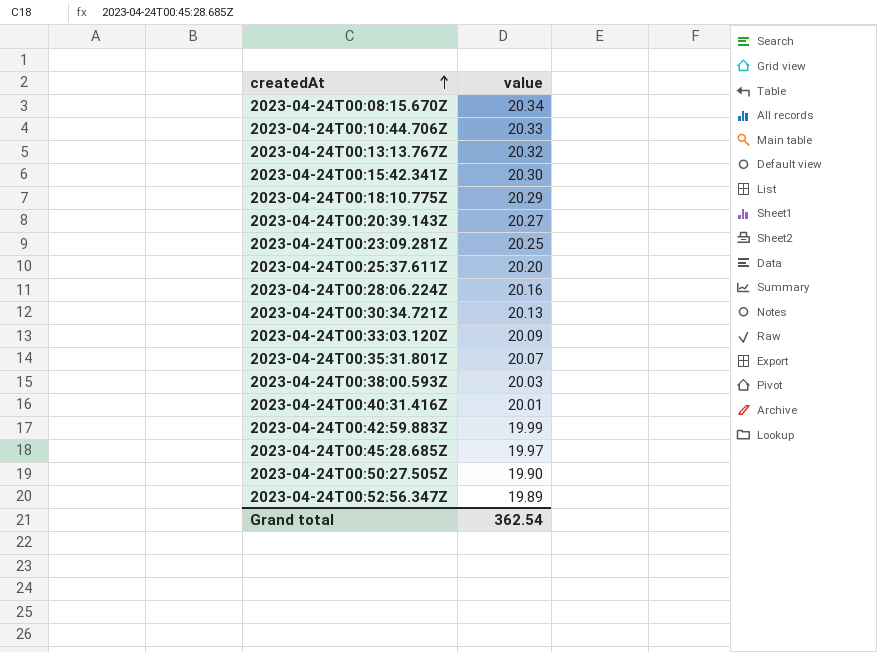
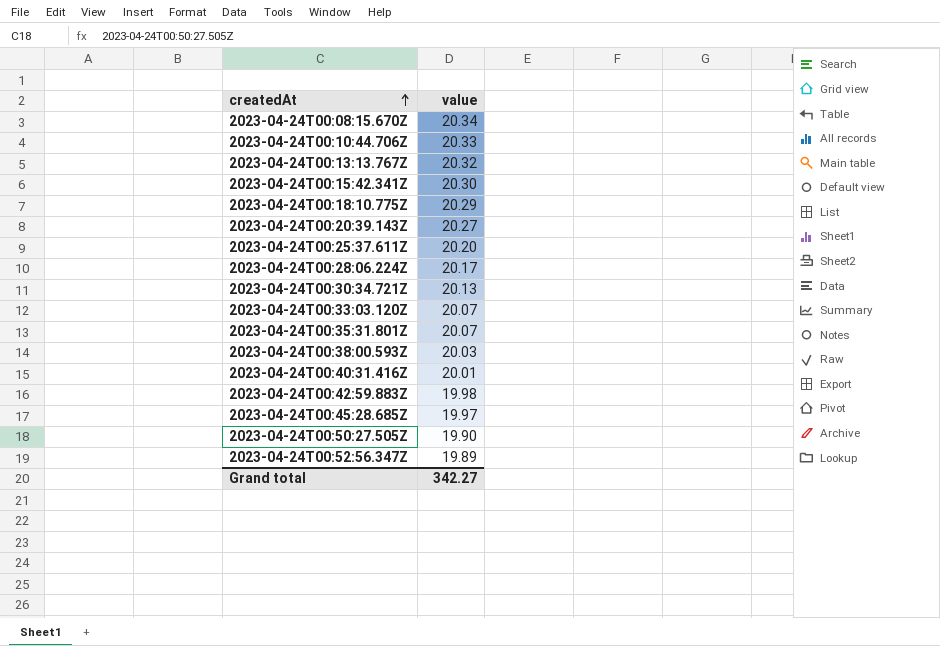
row 2023-04-24T00:23:09.281Z: 20.25 -> none
2023-04-24T00:28:06.224Z | value: 20.16 -> 20.17
2023-04-24T00:33:03.120Z | value: 20.09 -> 20.07
2023-04-24T00:42:59.883Z | value: 19.99 -> 19.98
Grand total | value: 362.54 -> 342.27

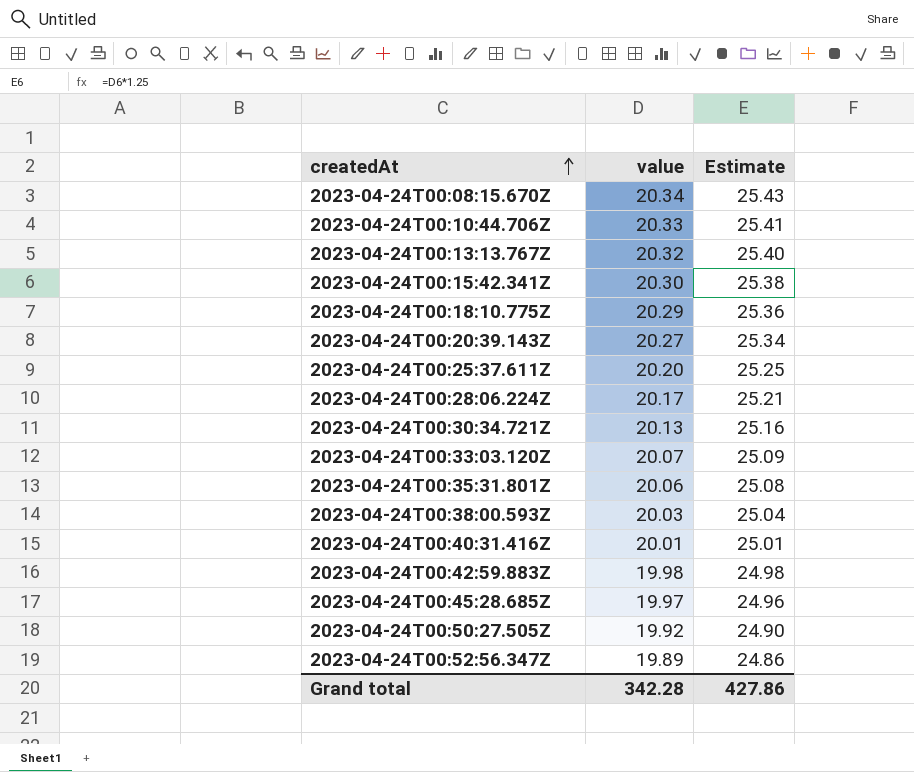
column Estimate | formula: none -> [value] * 1.25
2023-04-24T00:35:31.801Z | value: 20.07 -> 20.06
2023-04-24T00:50:27.505Z | value: 19.90 -> 19.92
Grand total | value: 342.27 -> 342.28

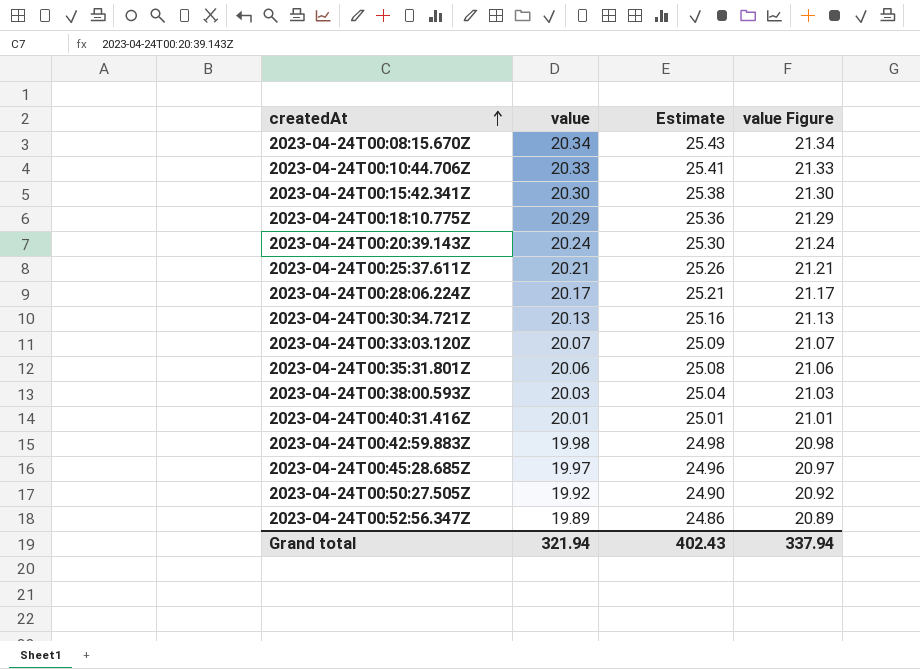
column value Figure | formula: none -> [value] + 1
row 2023-04-24T00:13:13.767Z: 20.32 | 25.40 -> none
2023-04-24T00:20:39.143Z | value: 20.27 -> 20.24
2023-04-24T00:20:39.143Z | Estimate: 25.34 -> 25.30
2023-04-24T00:25:37.611Z | value: 20.20 -> 20.21
2023-04-24T00:25:37.611Z | Estimate: 25.25 -> 25.26
Grand total | value: 342.28 -> 321.94
Grand total | Estimate: 427.86 -> 402.43

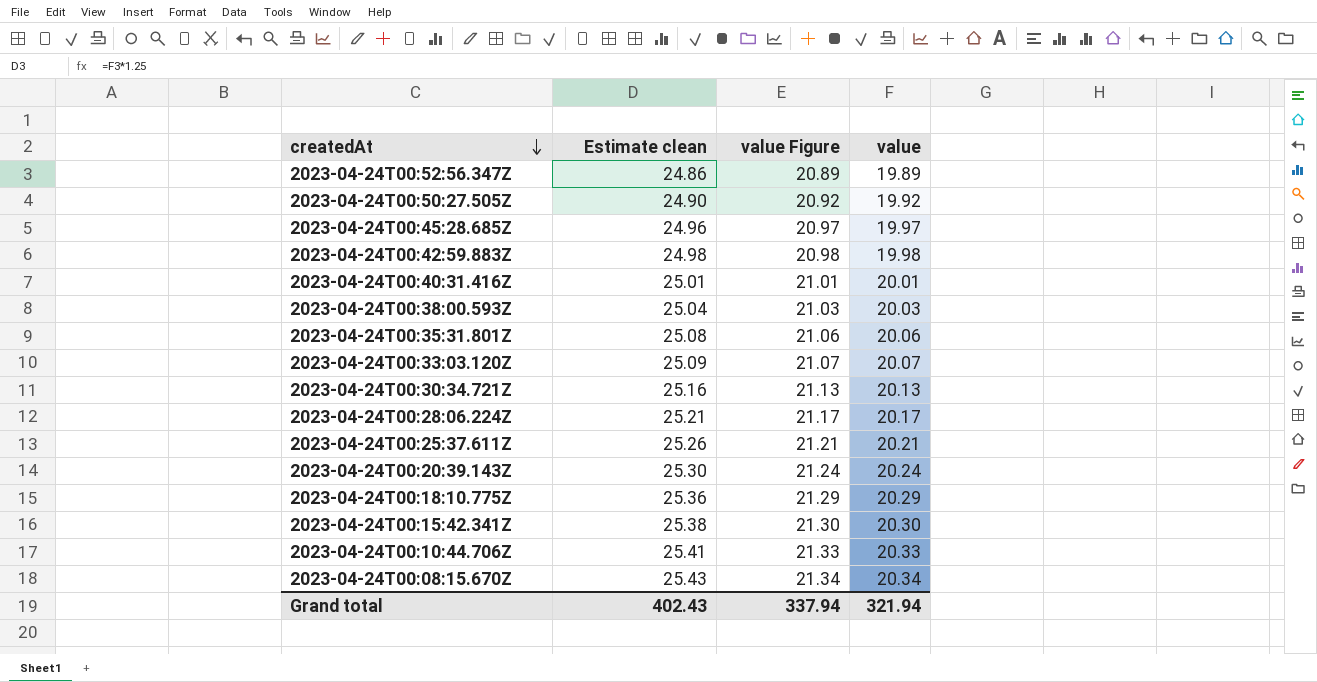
row order: createdAt ascending -> createdAt descending
column name: Estimate -> Estimate clean
column value | position: 2 -> 4

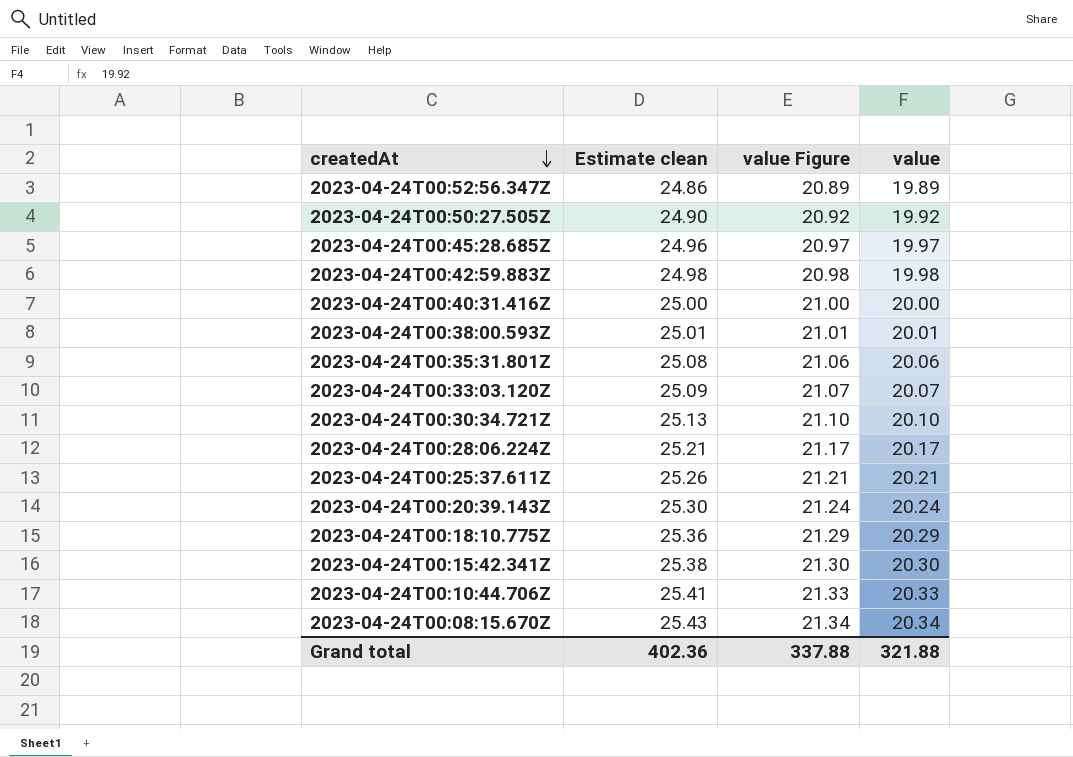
2023-04-24T00:40:31.416Z | Estimate clean: 25.01 -> 25.00
2023-04-24T00:40:31.416Z | value Figure: 21.01 -> 21.00
2023-04-24T00:40:31.416Z | value: 20.01 -> 20.00
2023-04-24T00:38:00.593Z | Estimate clean: 25.04 -> 25.01
2023-04-24T00:38:00.593Z | value Figure: 21.03 -> 21.01
2023-04-24T00:38:00.593Z | value: 20.03 -> 20.01
2023-04-24T00:30:34.721Z | Estimate clean: 25.16 -> 25.13
2023-04-24T00:30:34.721Z | value Figure: 21.13 -> 21.10
2023-04-24T00:30:34.721Z | value: 20.13 -> 20.10
Grand total | Estimate clean: 402.43 -> 402.36
Grand total | value Figure: 337.94 -> 337.88
Grand total | value: 321.94 -> 321.88

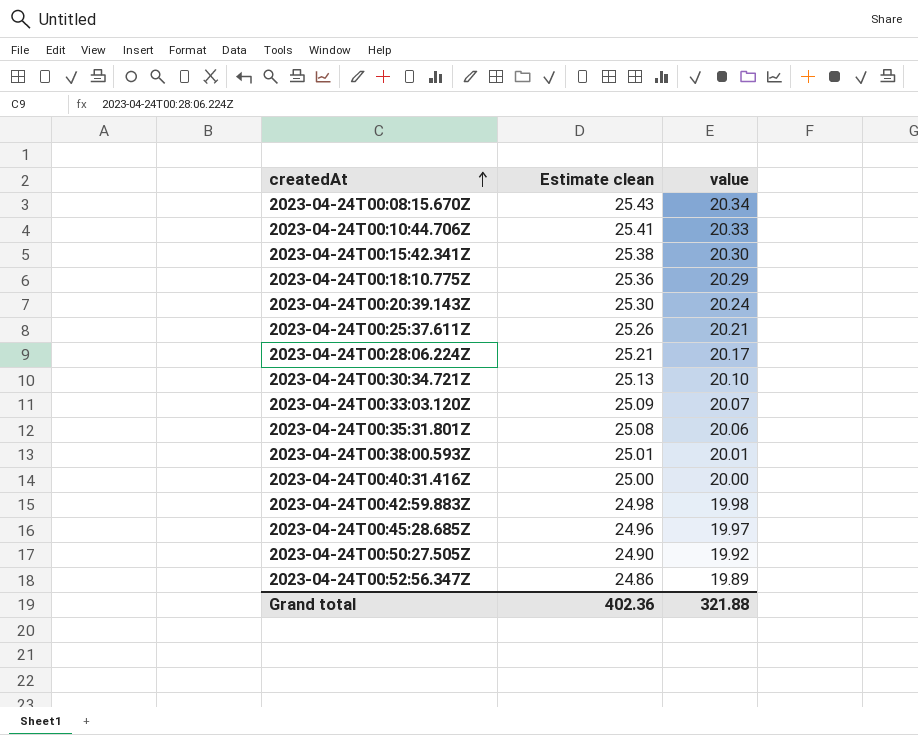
row order: createdAt descending -> createdAt ascending
column value Figure | formula: [value] + 1 -> none

